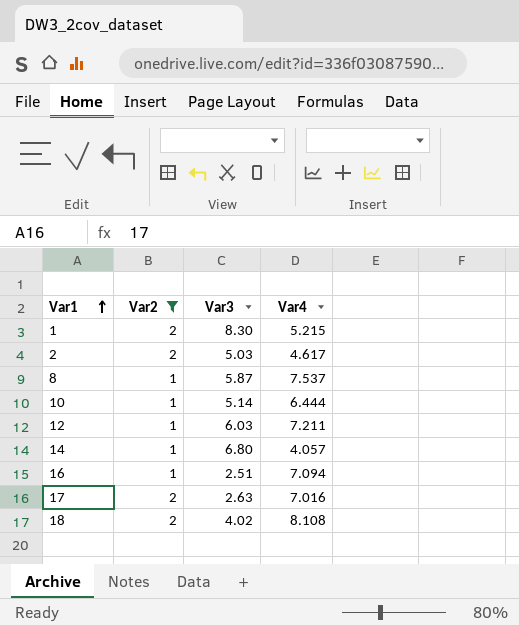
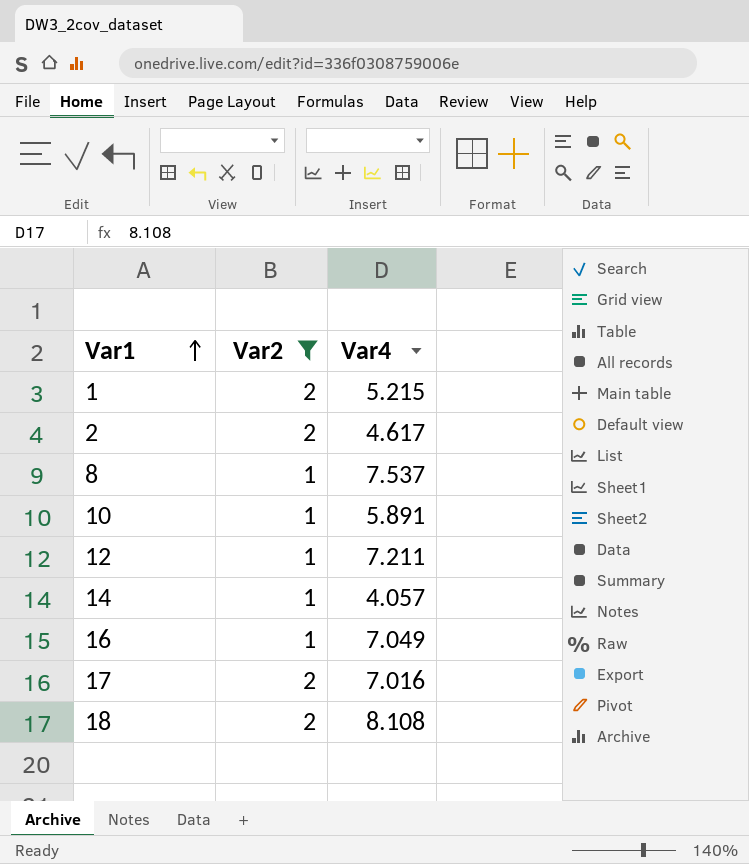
column Var3 | position: 3 -> none
10 | Var4: 6.444 -> 5.891
16 | Var4: 7.094 -> 7.049

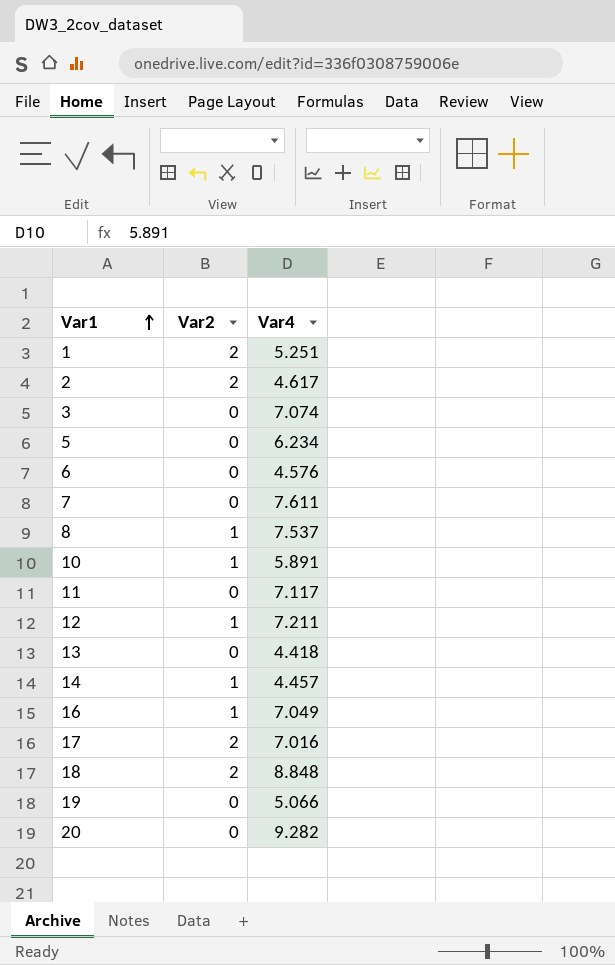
filter: Var2 != 0 -> none
1 | Var4: 5.215 -> 5.251
14 | Var4: 4.057 -> 4.457
18 | Var4: 8.108 -> 8.848

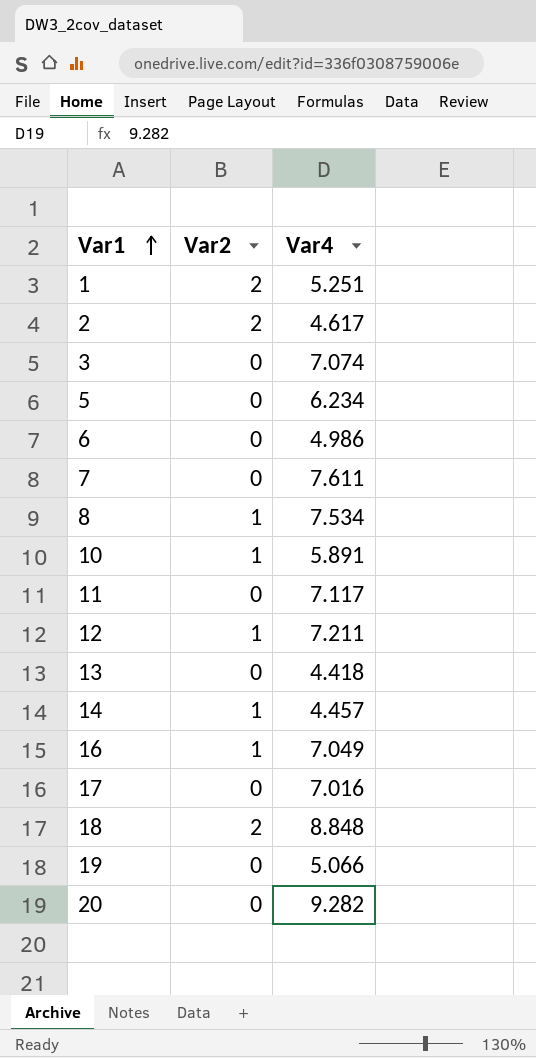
6 | Var4: 4.576 -> 4.986
8 | Var4: 7.537 -> 7.534
17 | Var2: 2 -> 0

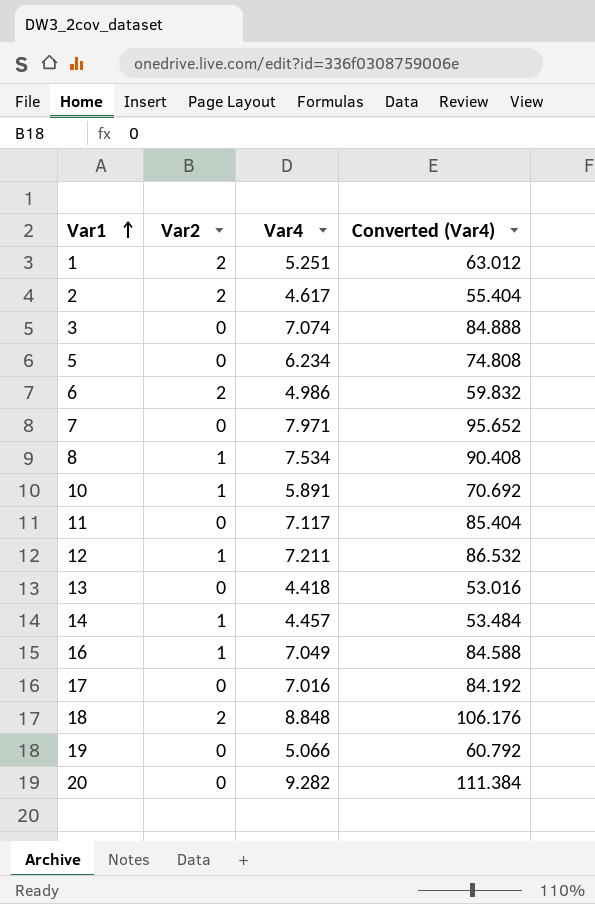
column Converted (Var4) | formula: none -> [Var4] * 12
6 | Var2: 0 -> 2
7 | Var4: 7.611 -> 7.971

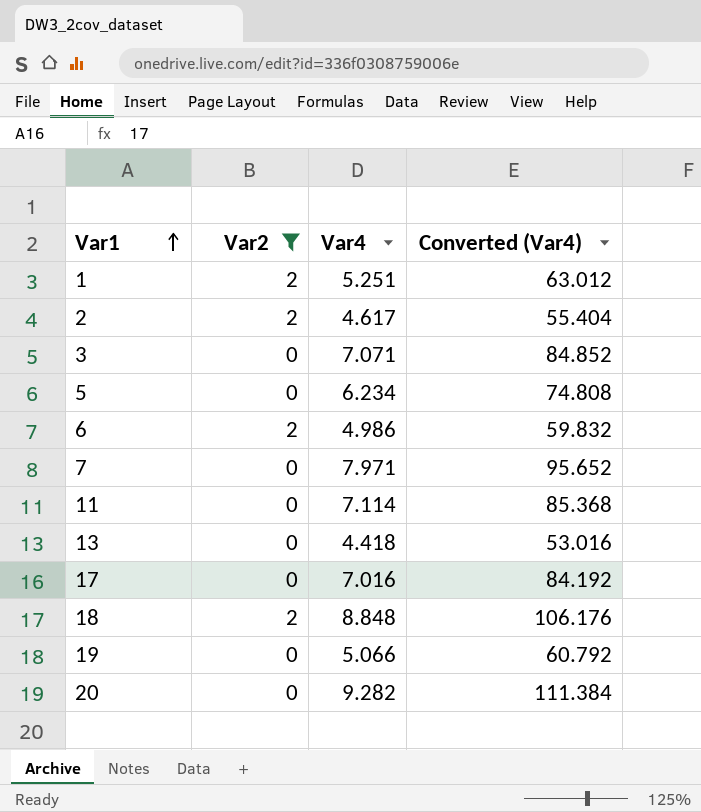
filter: none -> Var2 != 1
3 | Var4: 7.074 -> 7.071
3 | Converted (Var4): 84.888 -> 84.852
11 | Var4: 7.117 -> 7.114
11 | Converted (Var4): 85.404 -> 85.368

